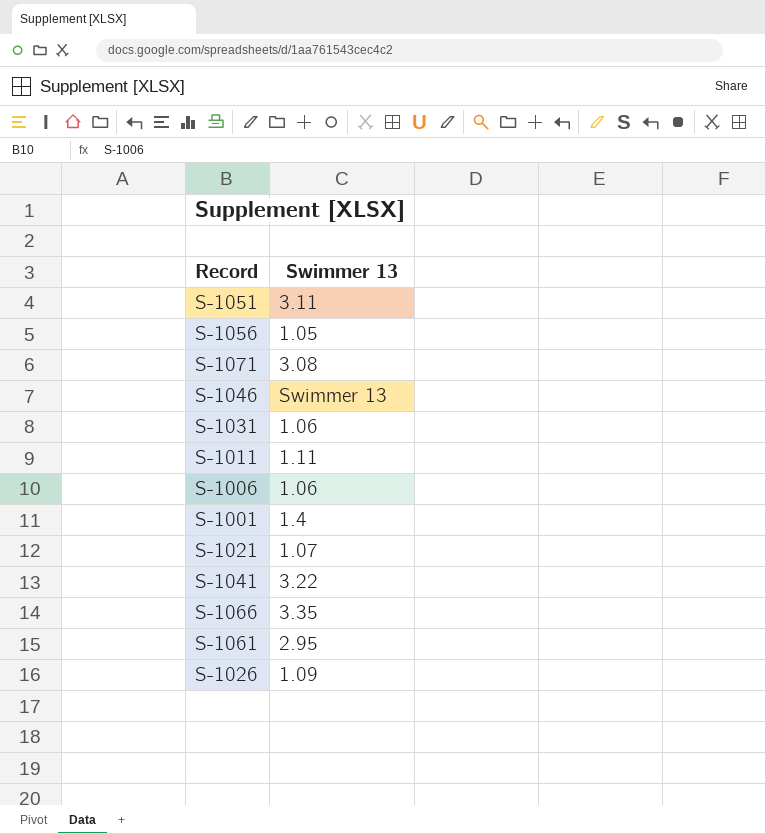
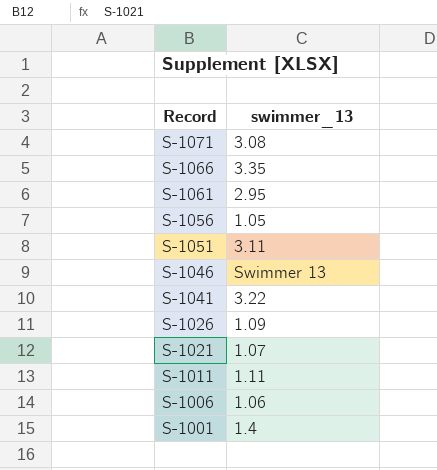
row order: none -> Record descending
column name: Swimmer 13 -> swimmer_13
row S-1031: 1.06 -> none

